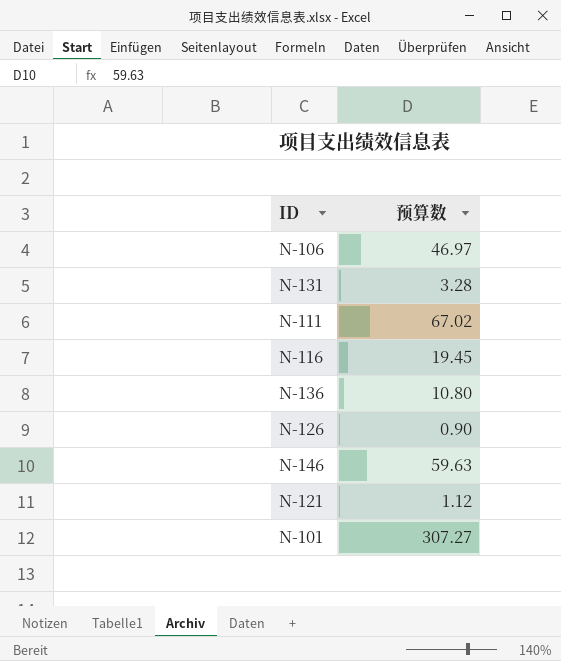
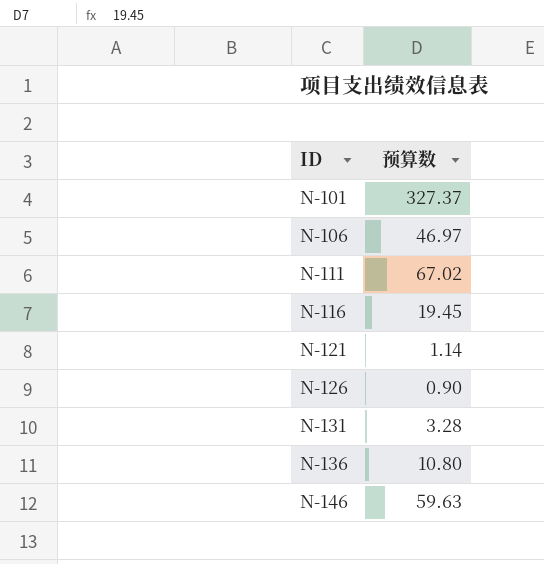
row order: none -> ID ascending
N-101 | 预算数: 307.27 -> 327.37
N-121 | 预算数: 1.12 -> 1.14

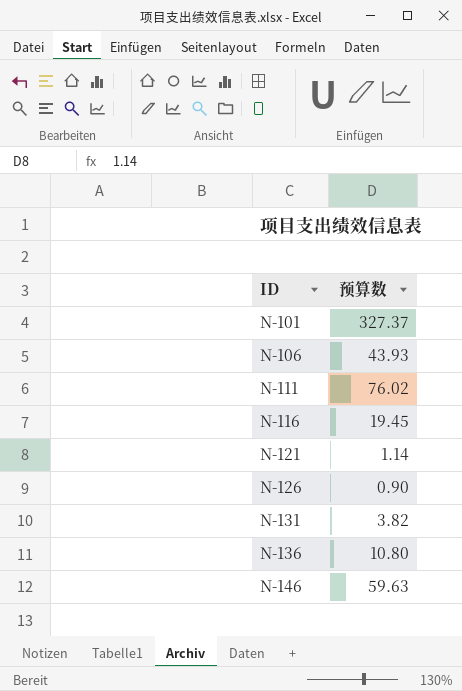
N-106 | 预算数: 46.97 -> 43.93
N-111 | 预算数: 67.02 -> 76.02
N-131 | 预算数: 3.28 -> 3.82

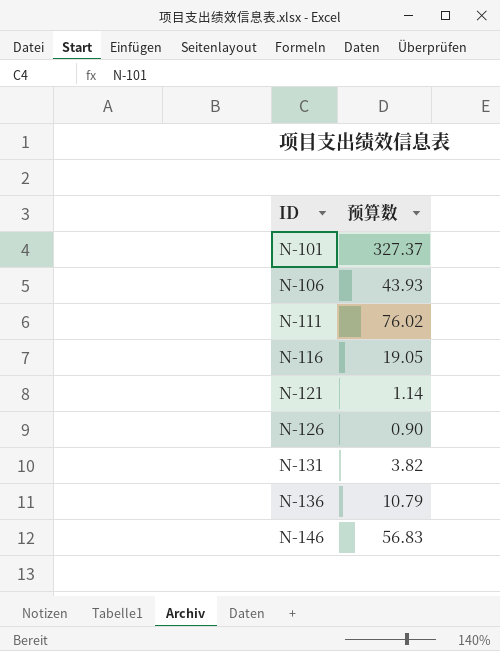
N-116 | 预算数: 19.45 -> 19.05
N-136 | 预算数: 10.80 -> 10.79
N-146 | 预算数: 59.63 -> 56.83

